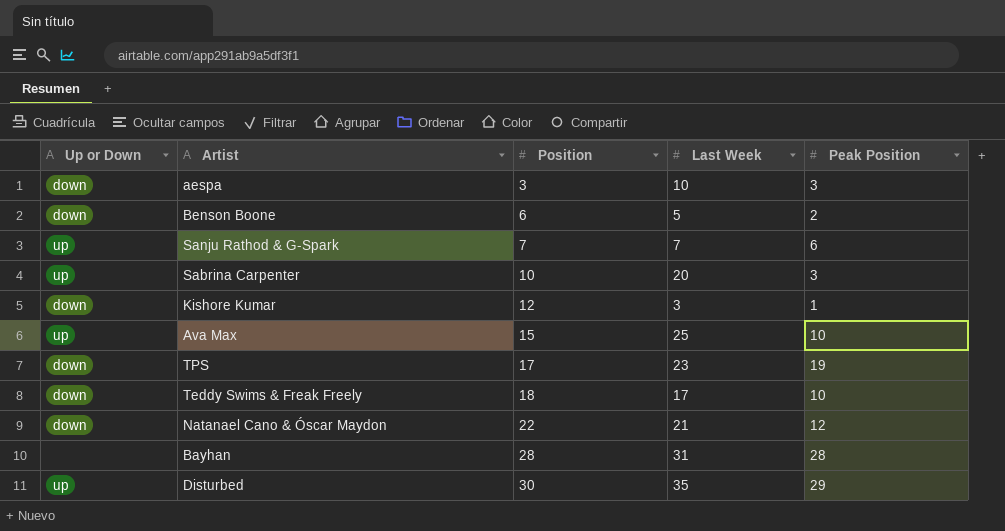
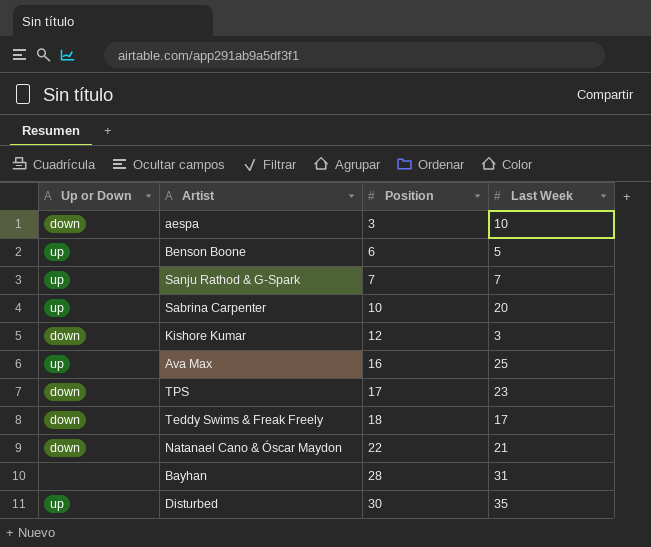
column Peak Position | position: 5 -> none
Benson Boone | Up or Down: down -> up
Ava Max | Position: 15 -> 16

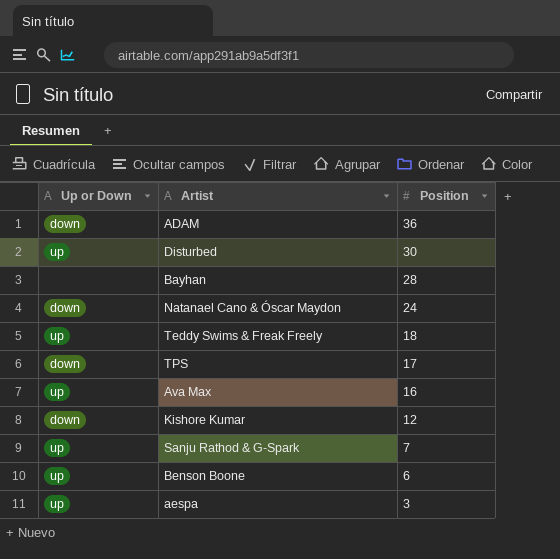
row order: Position ascending -> Position descending
column Last Week | position: 4 -> none
row Sabrina Carpenter: up | 10 | 20 -> none
row ADAM: none -> down | 36
Natanael Cano & Óscar Maydon | Position: 22 -> 24
Teddy Swims & Freak Freely | Up or Down: down -> up
aespa | Up or Down: down -> up

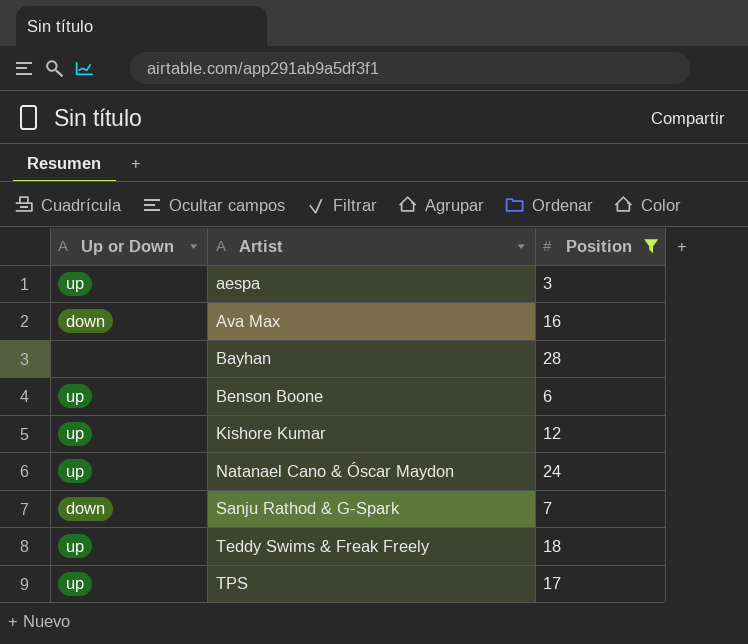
filter: none -> Position <= 28
row order: Position descending -> Artist ascending
Ava Max | Up or Down: up -> down
Kishore Kumar | Up or Down: down -> up
Natanael Cano & Óscar Maydon | Up or Down: down -> up
Sanju Rathod & G-Spark | Up or Down: up -> down
TPS | Up or Down: down -> up

